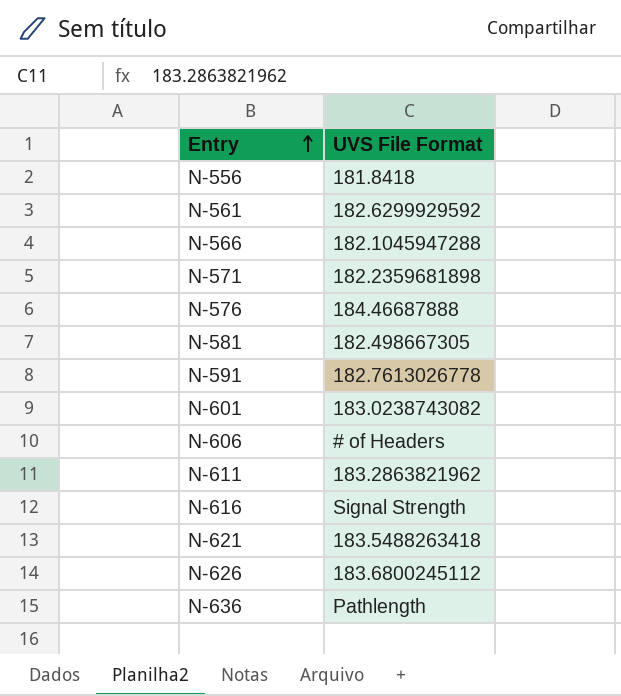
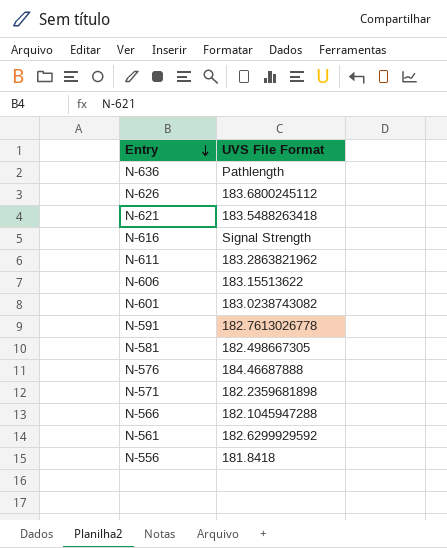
row order: Entry ascending -> Entry descending
N-606 | UVS File Format: # of Headers -> 183.15513622

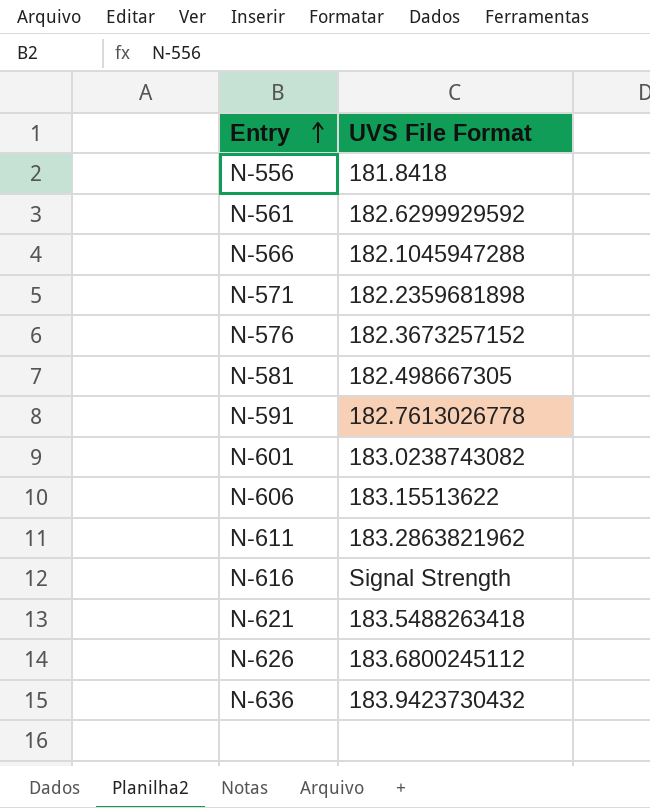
row order: Entry descending -> Entry ascending
N-576 | UVS File Format: 184.46687888 -> 182.3673257152
N-636 | UVS File Format: Pathlength -> 183.9423730432

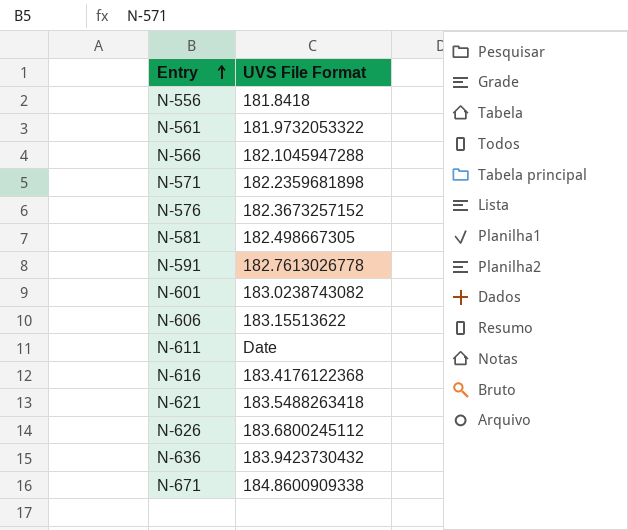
N-561 | UVS File Format: 182.6299929592 -> 181.9732053322
N-611 | UVS File Format: 183.2863821962 -> Date
N-616 | UVS File Format: Signal Strength -> 183.4176122368
row N-671: none -> 184.8600909338

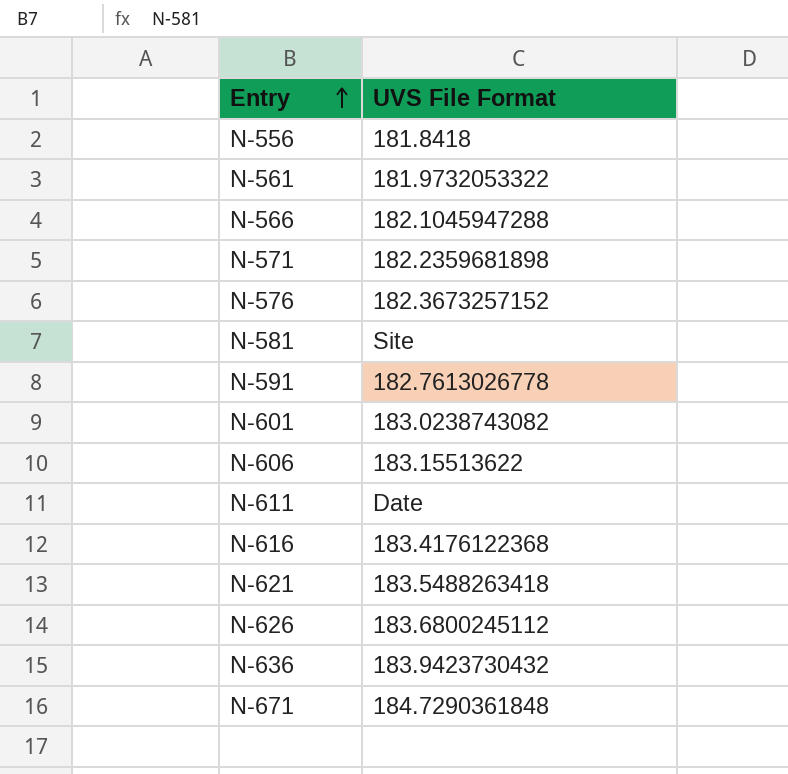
N-581 | UVS File Format: 182.498667305 -> Site
N-671 | UVS File Format: 184.8600909338 -> 184.7290361848

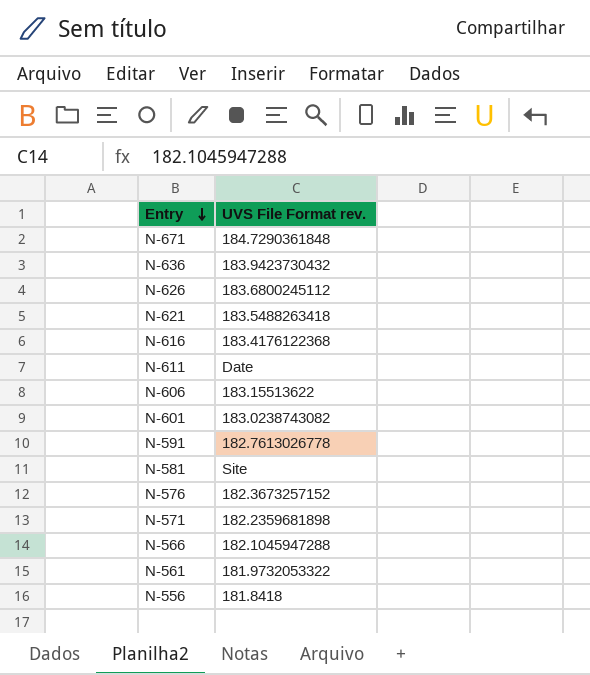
row order: Entry ascending -> Entry descending
column name: UVS File Format -> UVS File Format rev.

